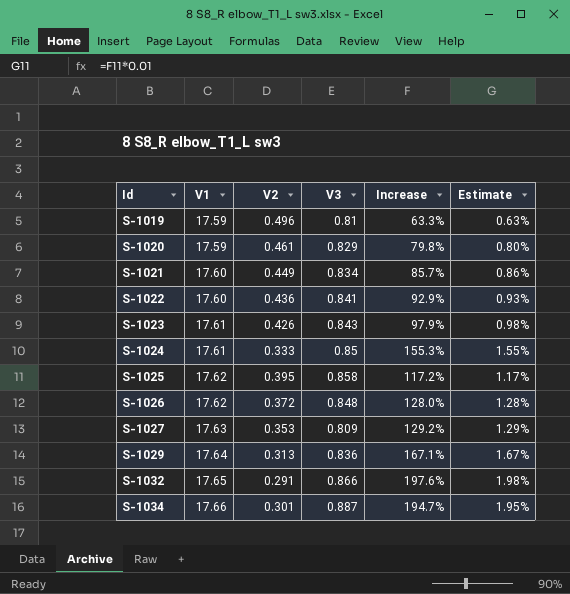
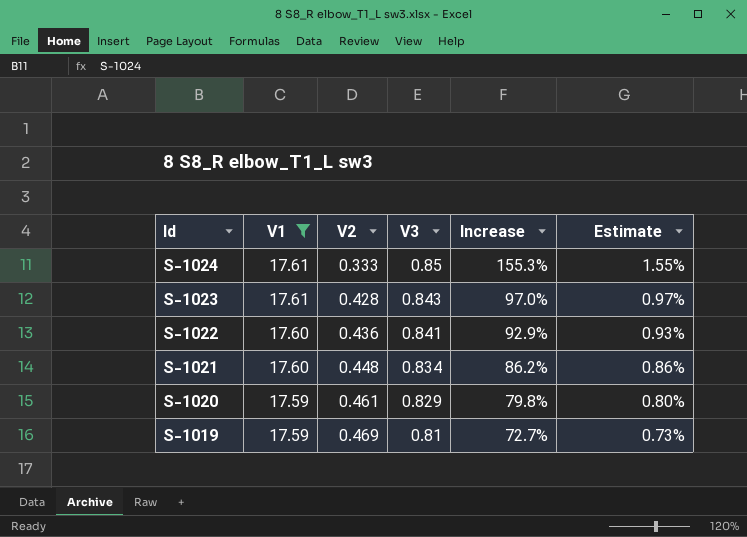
filter: none -> V1 <= 17.61
row order: Id ascending -> Id descending
S-1023 | V2: 0.426 -> 0.428
S-1023 | Increase: 97.9% -> 97.0%
S-1023 | Estimate: 0.98% -> 0.97%
S-1021 | V2: 0.449 -> 0.448
S-1021 | Increase: 85.7% -> 86.2%
S-1019 | V2: 0.496 -> 0.469
S-1019 | Increase: 63.3% -> 72.7%
S-1019 | Estimate: 0.63% -> 0.73%

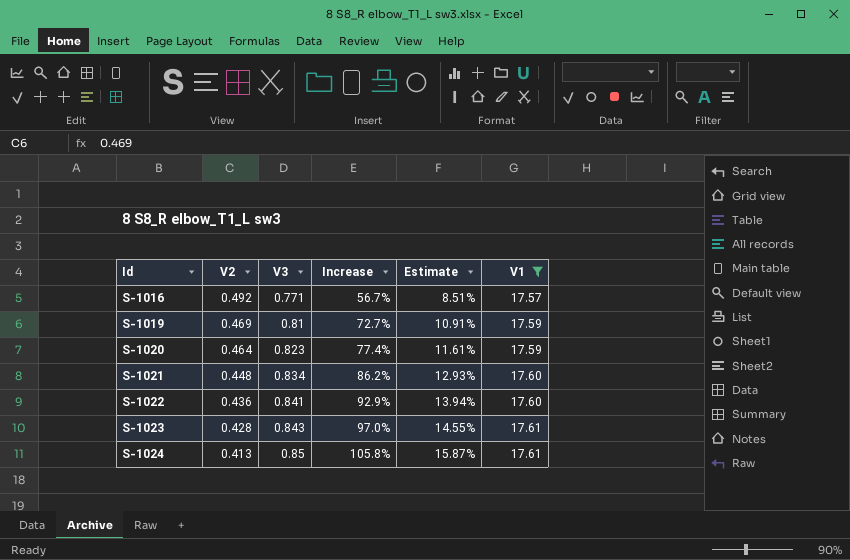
row order: Id descending -> Id ascending
column Estimate | formula: [Increase] * 0.01 -> [Increase] * 0.15
column V1 | position: 2 -> 6
row S-1016: none -> 0.492 | 0.771 | 56.7% | 8.51% | 17.57
S-1020 | V2: 0.461 -> 0.464
S-1020 | V3: 0.829 -> 0.823
S-1020 | Increase: 79.8% -> 77.4%
S-1024 | V2: 0.333 -> 0.413
S-1024 | Increase: 155.3% -> 105.8%

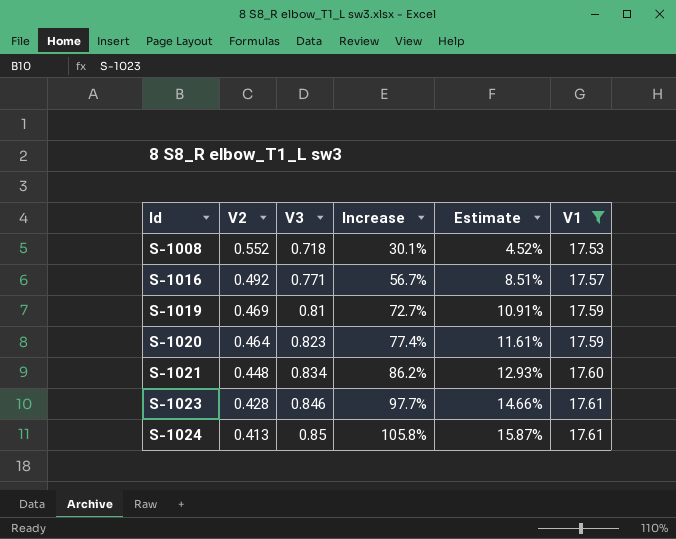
row S-1022: 0.436 | 0.841 | 92.9% | 13.94% | 17.60 -> none
row S-1008: none -> 0.552 | 0.718 | 30.1% | 4.52% | 17.53
S-1023 | V3: 0.843 -> 0.846
S-1023 | Increase: 97.0% -> 97.7%
S-1023 | Estimate: 14.55% -> 14.66%

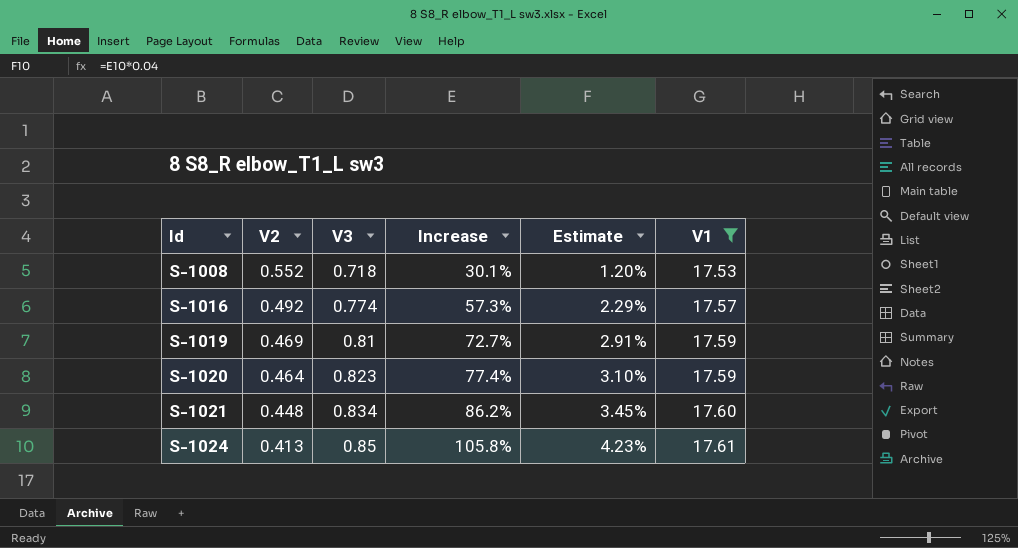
column Estimate | formula: [Increase] * 0.15 -> [Increase] * 0.04
row S-1023: 0.428 | 0.846 | 97.7% | 14.66% | 17.61 -> none
S-1016 | V3: 0.771 -> 0.774
S-1016 | Increase: 56.7% -> 57.3%

